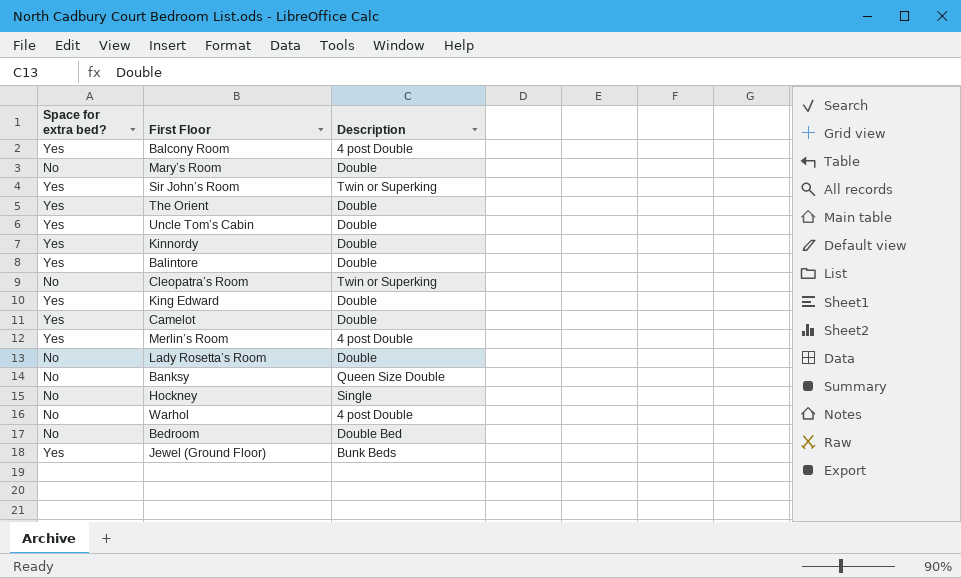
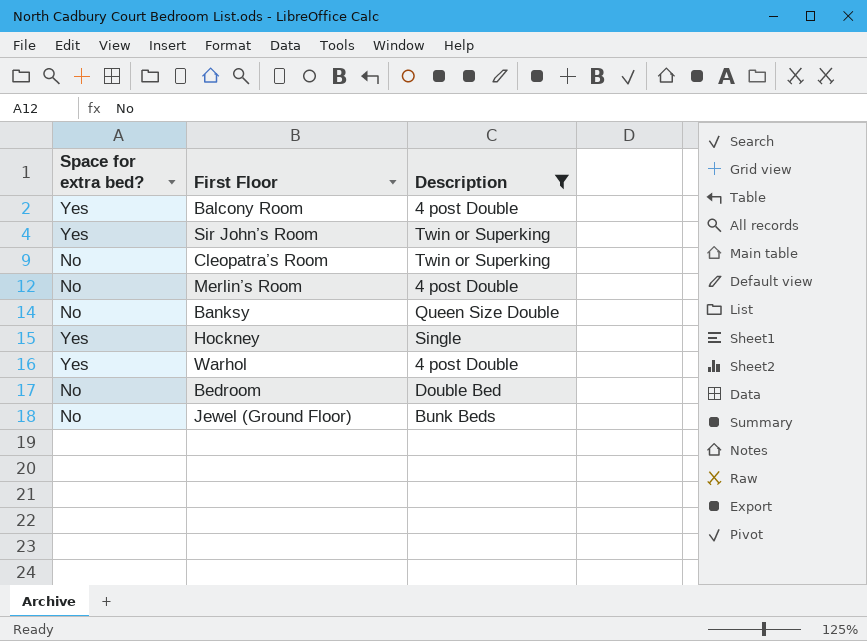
filter: none -> Description != Double
Merlin’s Room | Space for extra bed?: Yes -> No
Hockney | Space for extra bed?: No -> Yes
Warhol | Space for extra bed?: No -> Yes
Jewel (Ground Floor) | Space for extra bed?: Yes -> No

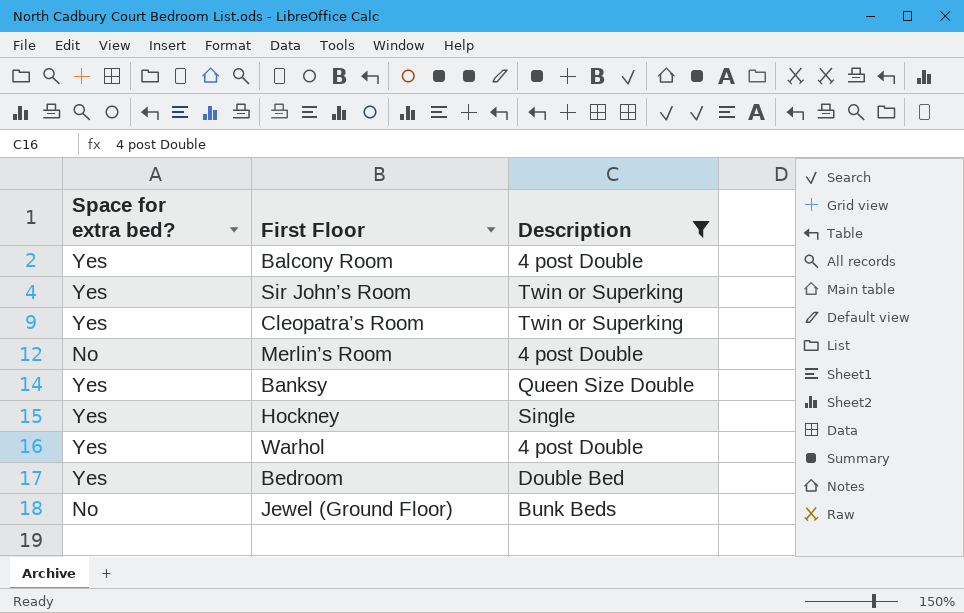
Cleopatra’s Room | Space for extra bed?: No -> Yes
Banksy | Space for extra bed?: No -> Yes
Bedroom | Space for extra bed?: No -> Yes

